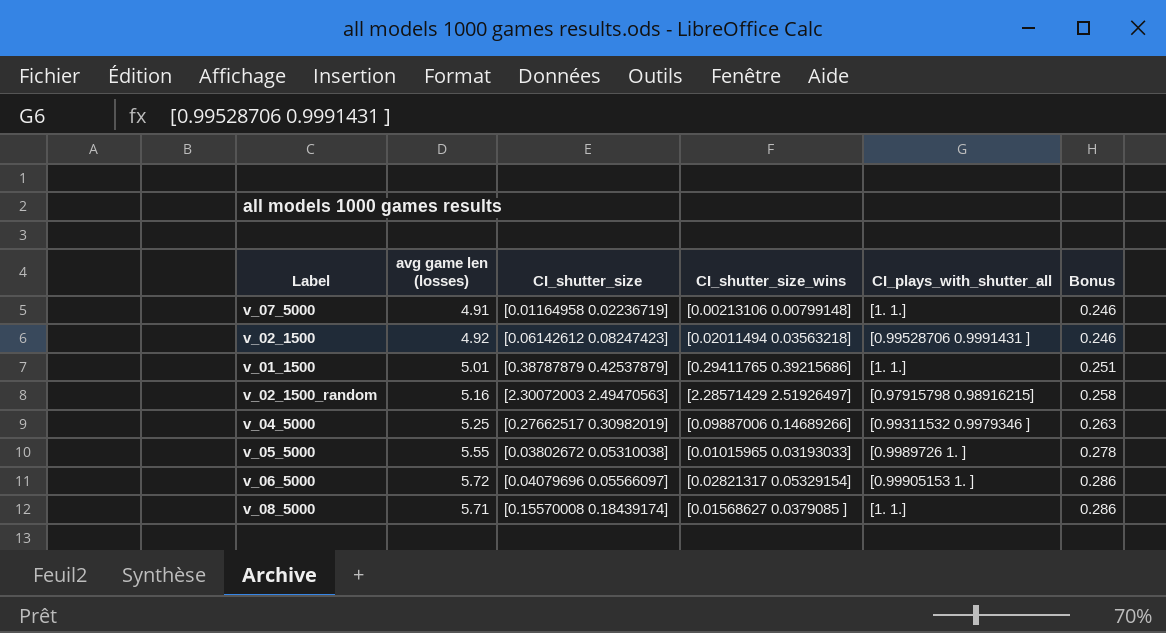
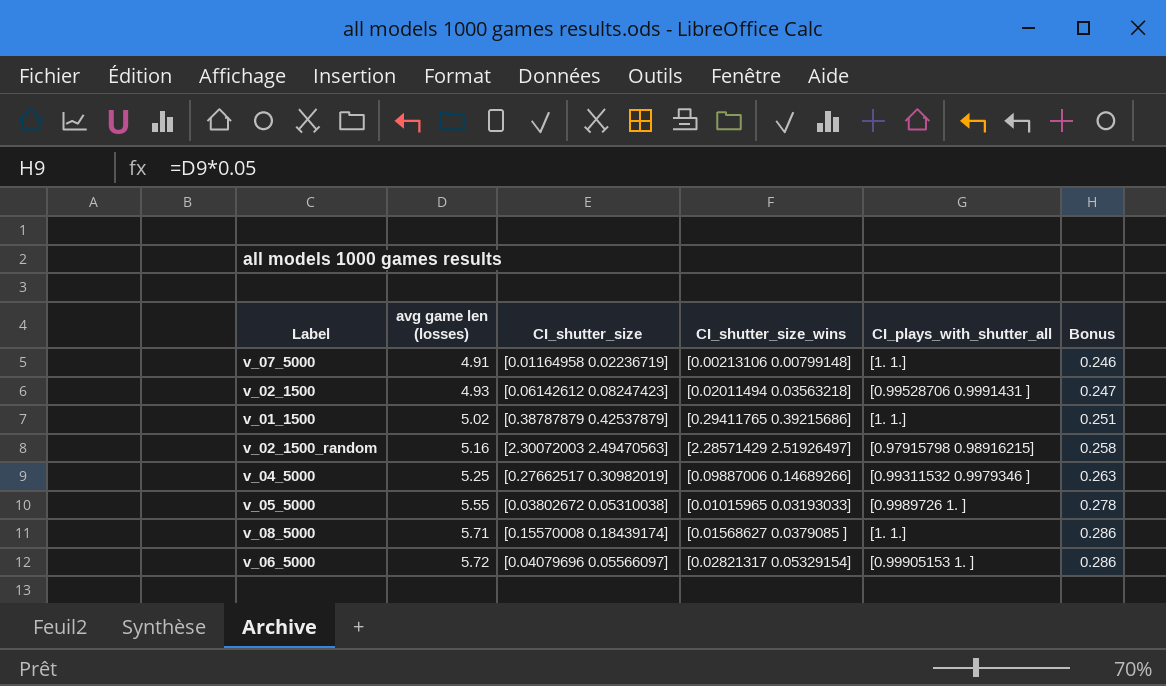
row order: Bonus ascending -> avg game len (losses) ascending
v_02_1500 | avg game len (losses): 4.92 -> 4.93
v_02_1500 | Bonus: 0.246 -> 0.247
v_01_1500 | avg game len (losses): 5.01 -> 5.02

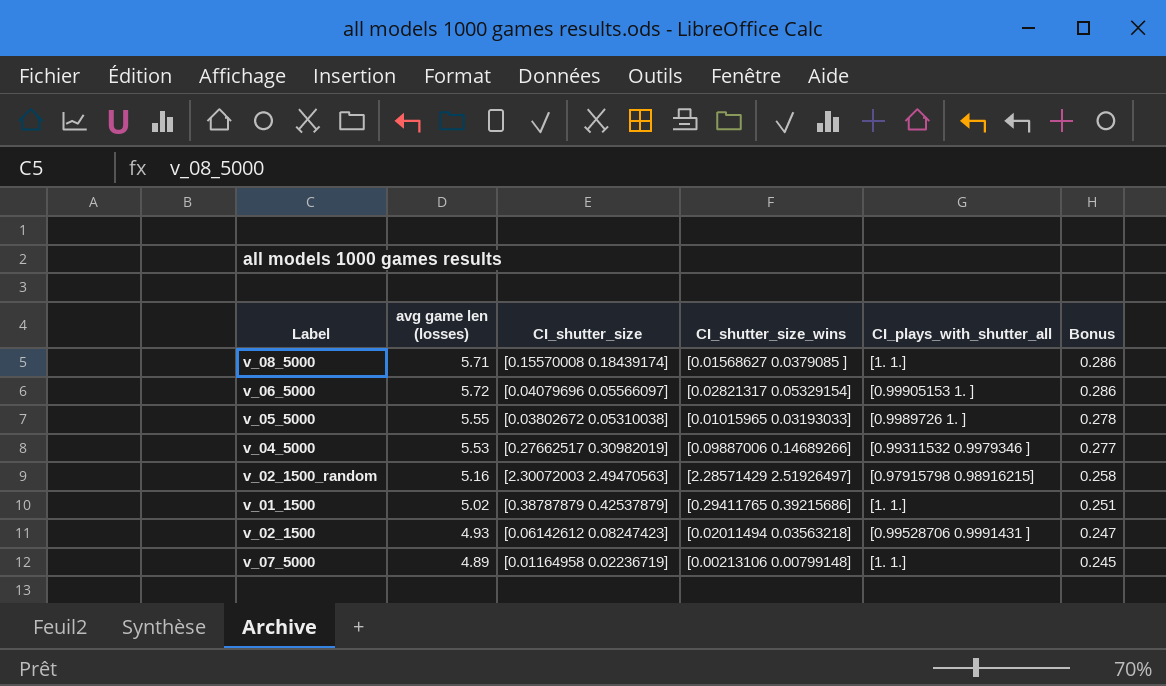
row order: avg game len (losses) ascending -> Bonus descending
v_04_5000 | avg game len (losses): 5.25 -> 5.53
v_04_5000 | Bonus: 0.263 -> 0.277
v_07_5000 | avg game len (losses): 4.91 -> 4.89
v_07_5000 | Bonus: 0.246 -> 0.245

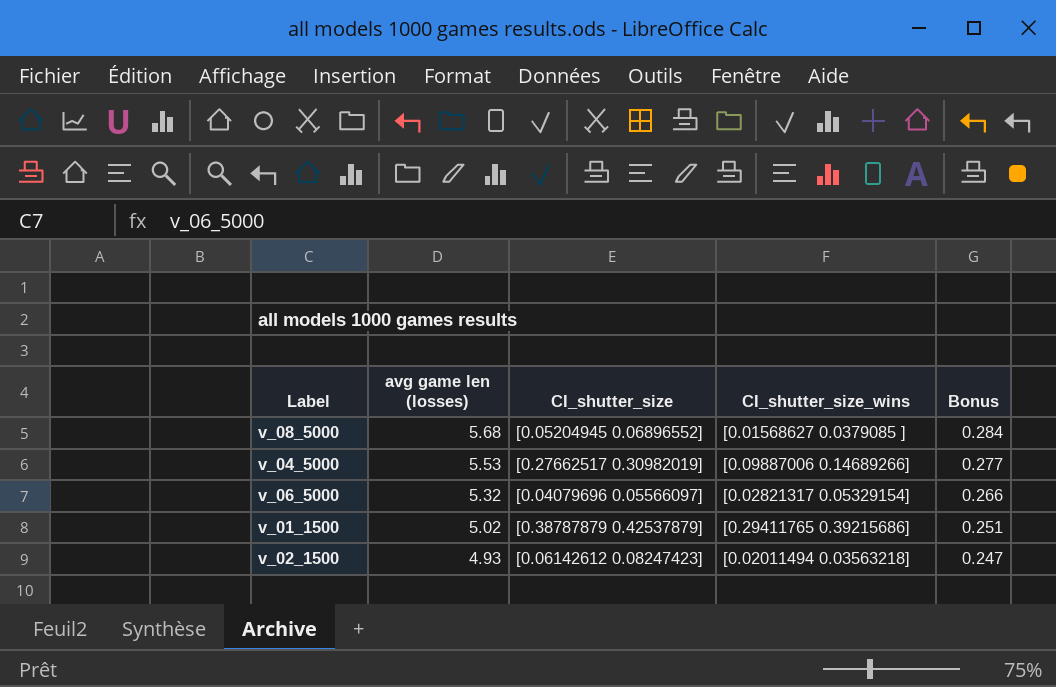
row order: Bonus descending -> avg game len (losses) descending
column CI_plays_with_shutter_all | position: 5 -> none
row v_05_5000: 5.55 | [0.03802672 0.05310038] | [0.01015965 0.03193033] | [0.9989726 1. ] | 0.278 -> none
row v_02_1500_random: 5.16 | [2.30072003 2.49470563] | [2.28571429 2.51926497] | [0.97915798 0.98916215] | 0.258 -> none
row v_07_5000: 4.89 | [0.01164958 0.02236719] | [0.00213106 0.00799148] | [1. 1.] | 0.245 -> none
v_08_5000 | avg game len (losses): 5.71 -> 5.68
v_08_5000 | CI_shutter_size: [0.15570008 0.18439174] -> [0.05204945 0.06896552]
v_08_5000 | Bonus: 0.286 -> 0.284
v_06_5000 | avg game len (losses): 5.72 -> 5.32
v_06_5000 | Bonus: 0.286 -> 0.266

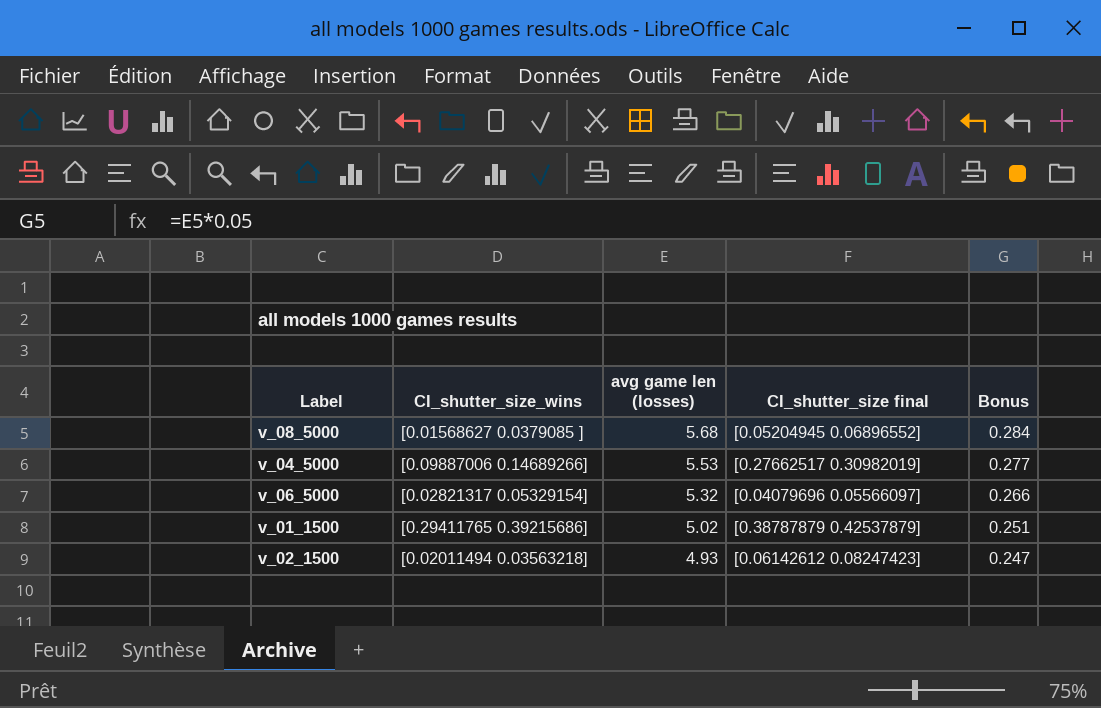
column CI_shutter_size_wins | position: 4 -> 2
column name: CI_shutter_size -> CI_shutter_size final

